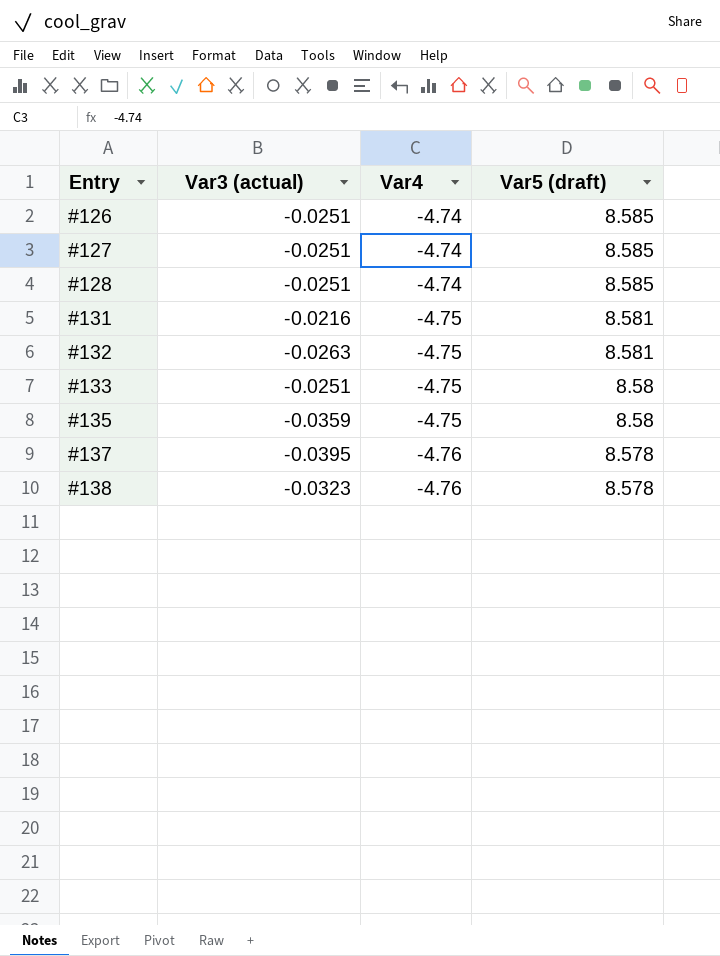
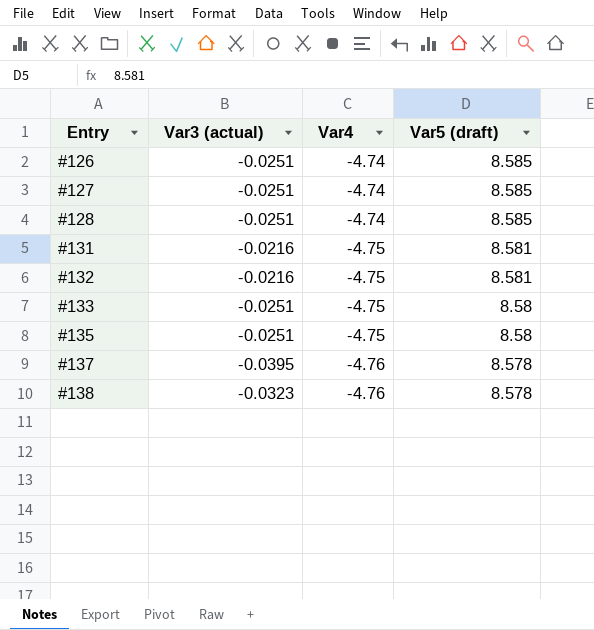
#132 | Var3 (actual): -0.0263 -> -0.0216
#135 | Var3 (actual): -0.0359 -> -0.0251

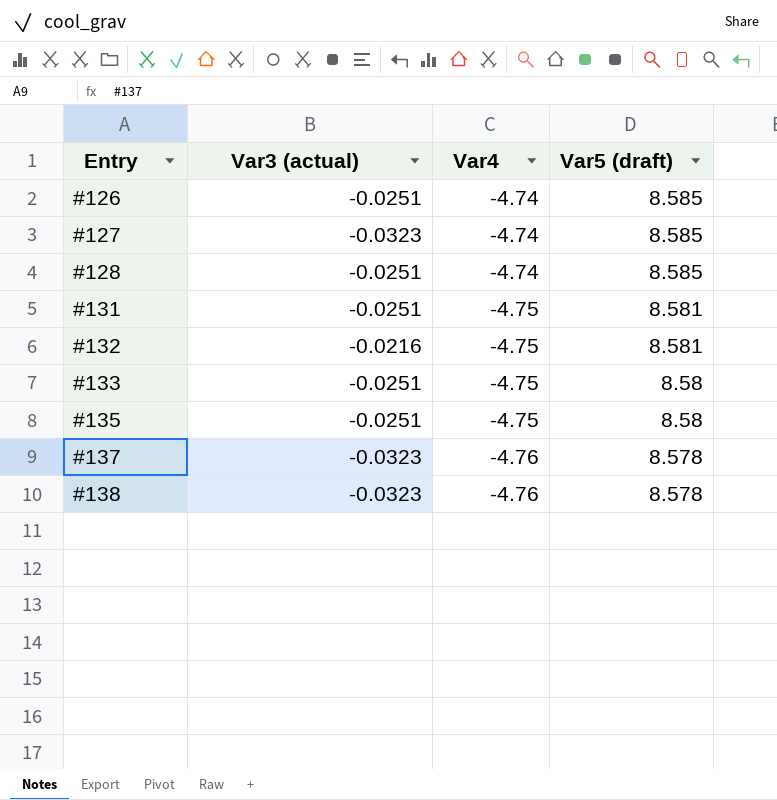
#127 | Var3 (actual): -0.0251 -> -0.0323
#131 | Var3 (actual): -0.0216 -> -0.0251
#137 | Var3 (actual): -0.0395 -> -0.0323

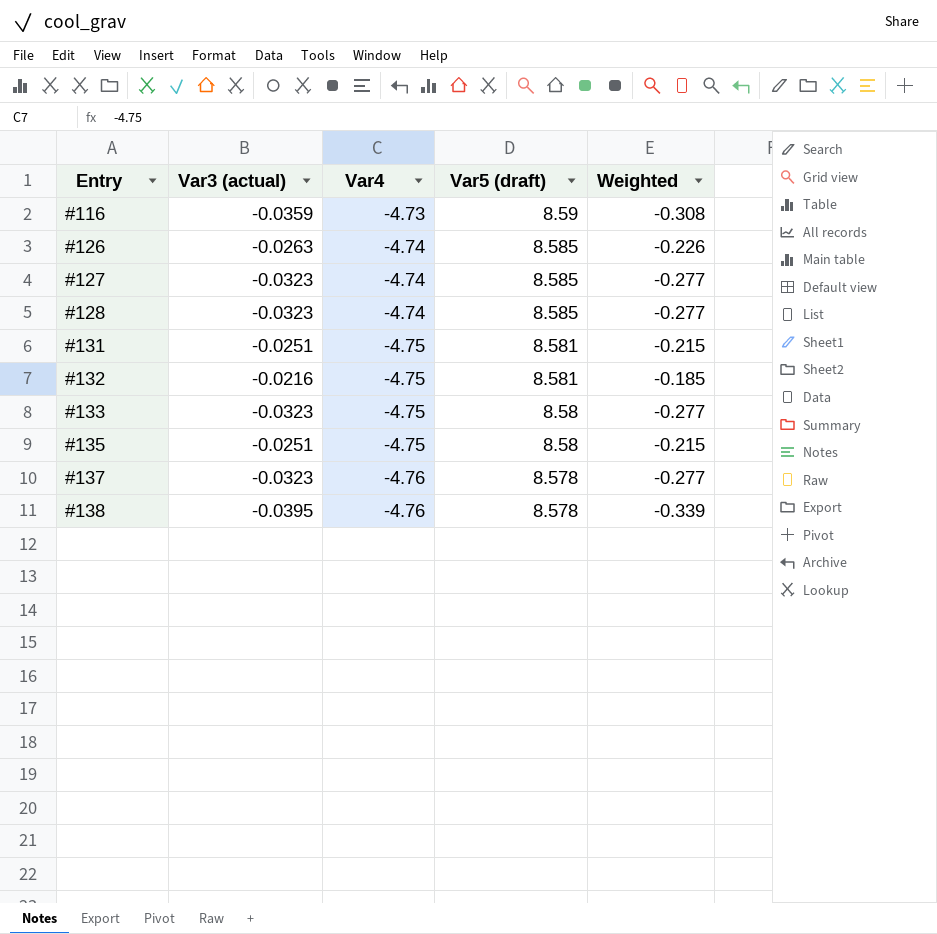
column Weighted | formula: none -> [Var3 (actual)] * [Var5 (draft)]
row #116: none -> -0.0359 | -4.73 | 8.59 | -0.308
#126 | Var3 (actual): -0.0251 -> -0.0263
#128 | Var3 (actual): -0.0251 -> -0.0323
#133 | Var3 (actual): -0.0251 -> -0.0323
#138 | Var3 (actual): -0.0323 -> -0.0395

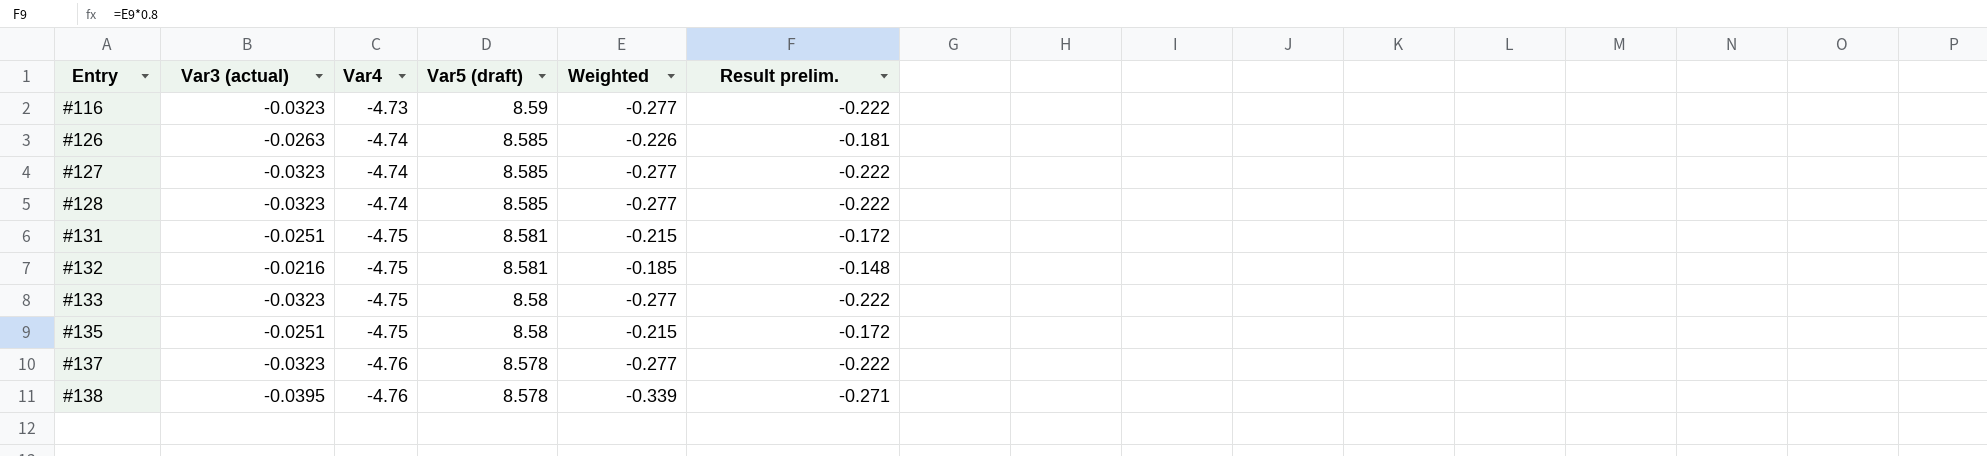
column Result prelim. | formula: none -> [Weighted] * 0.8
#116 | Var3 (actual): -0.0359 -> -0.0323
#116 | Weighted: -0.308 -> -0.277

